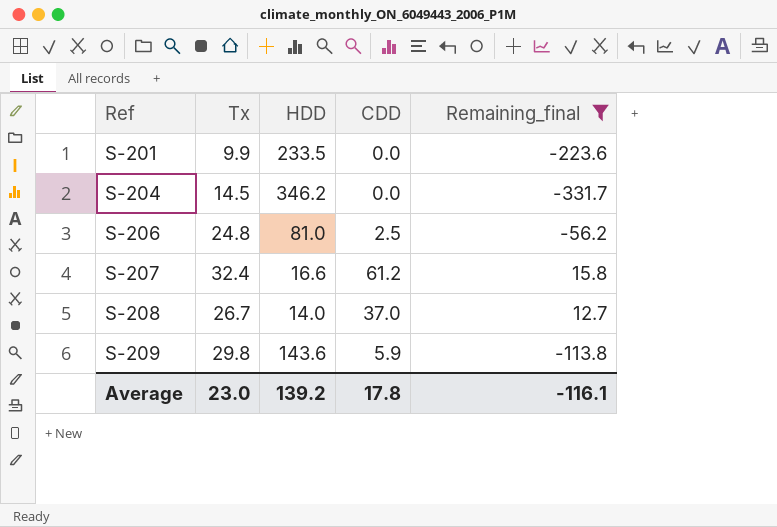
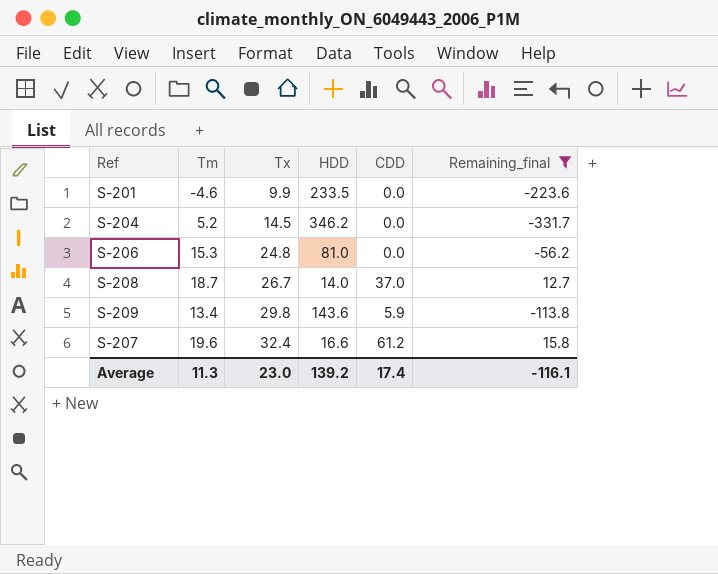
row order: Ref ascending -> Tx ascending
column Tm | position: none -> 2
S-206 | CDD: 2.5 -> 0.0
Average | CDD: 17.8 -> 17.4

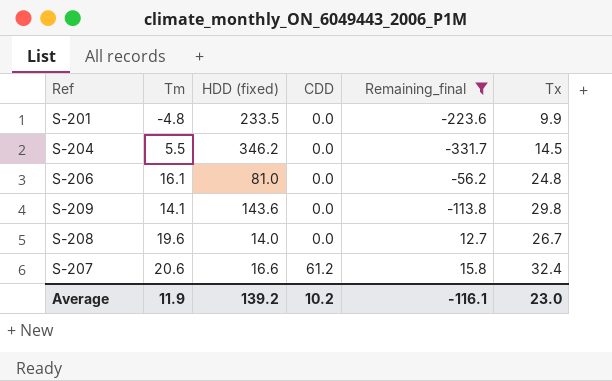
row order: Tx ascending -> CDD ascending
column name: HDD -> HDD (fixed)
column Tx | position: 3 -> 6
S-201 | Tm: -4.6 -> -4.8
S-204 | Tm: 5.2 -> 5.5
S-206 | Tm: 15.3 -> 16.1
S-209 | Tm: 13.4 -> 14.1
S-209 | CDD: 5.9 -> 0.0
S-208 | Tm: 18.7 -> 19.6
S-208 | CDD: 37.0 -> 0.0
S-207 | Tm: 19.6 -> 20.6
Average | Tm: 11.3 -> 11.9
Average | CDD: 17.4 -> 10.2

